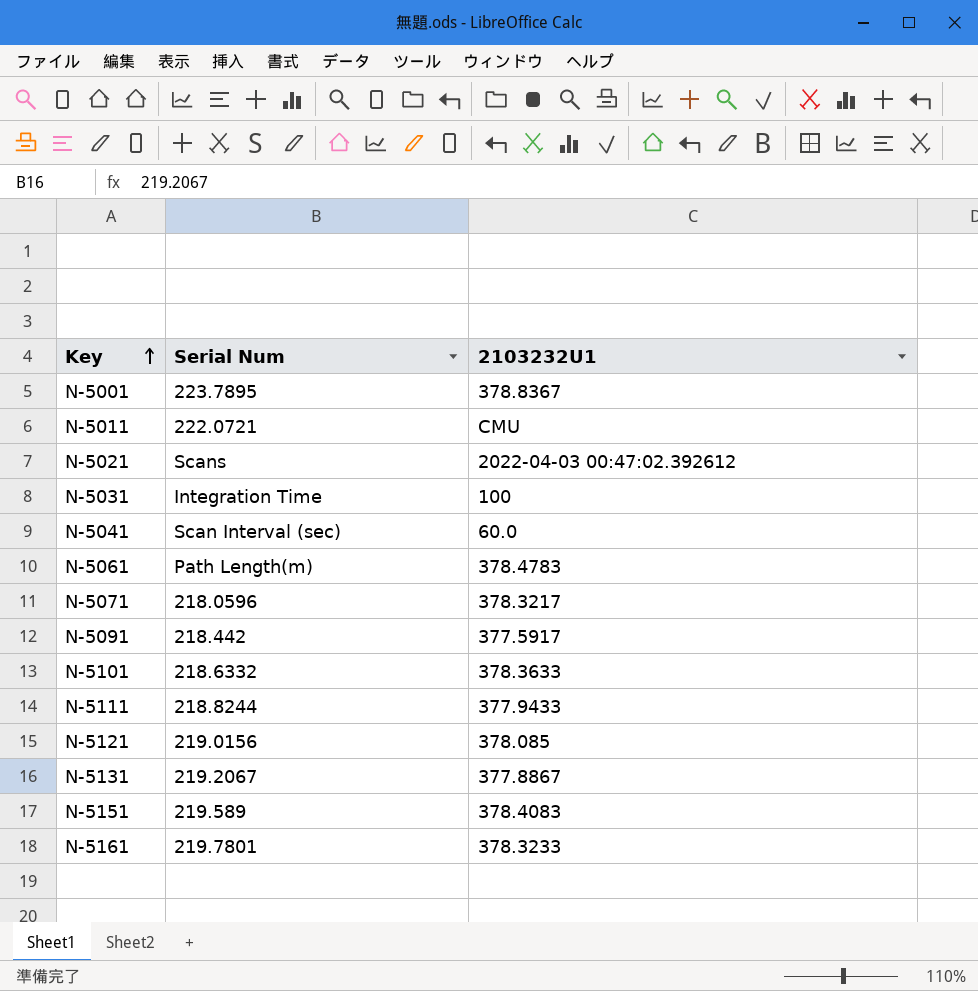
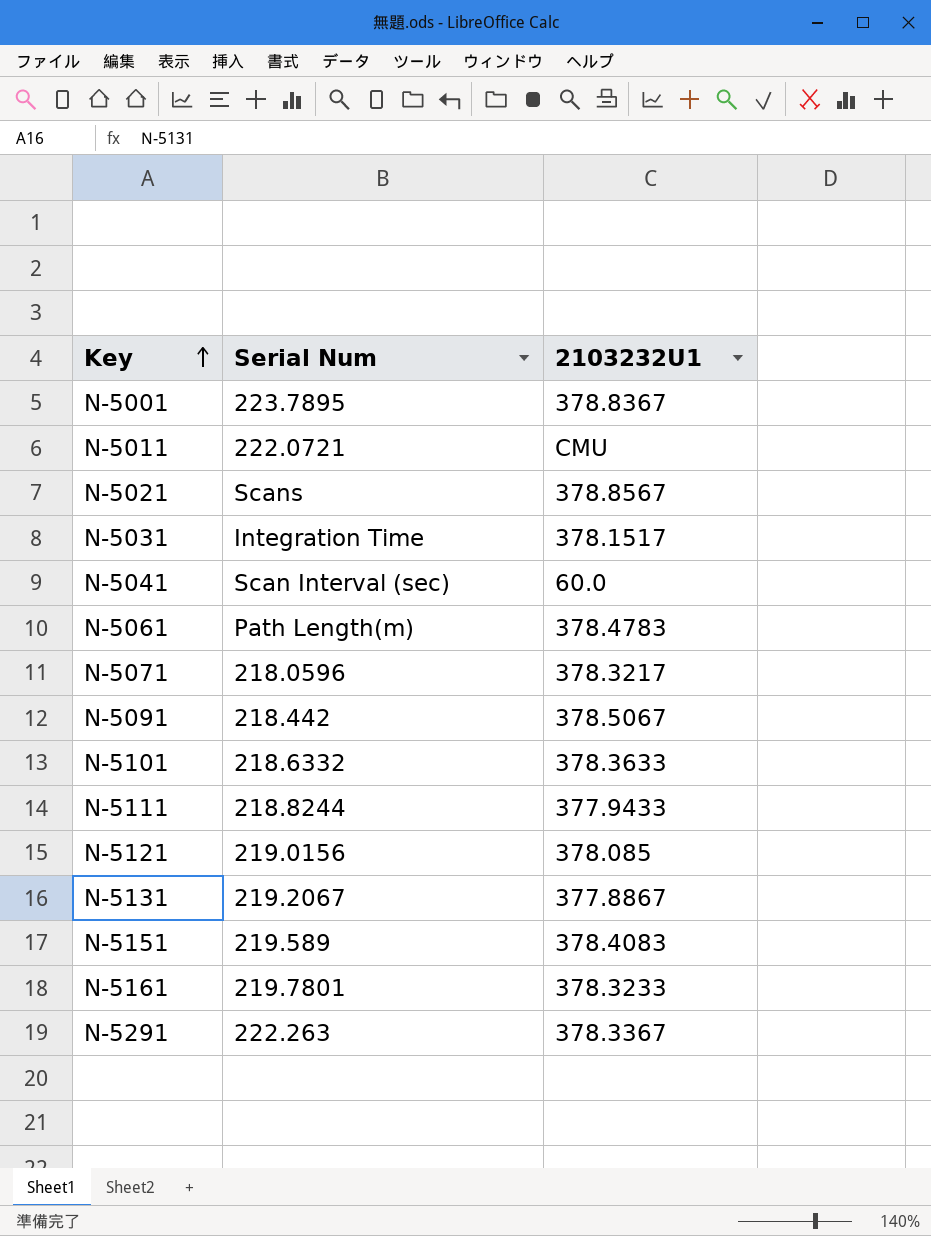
N-5021 | 2103232U1: 2022-04-03 00:47:02.392612 -> 378.8567
N-5031 | 2103232U1: 100 -> 378.1517
N-5091 | 2103232U1: 377.5917 -> 378.5067
row N-5291: none -> 222.263 | 378.3367

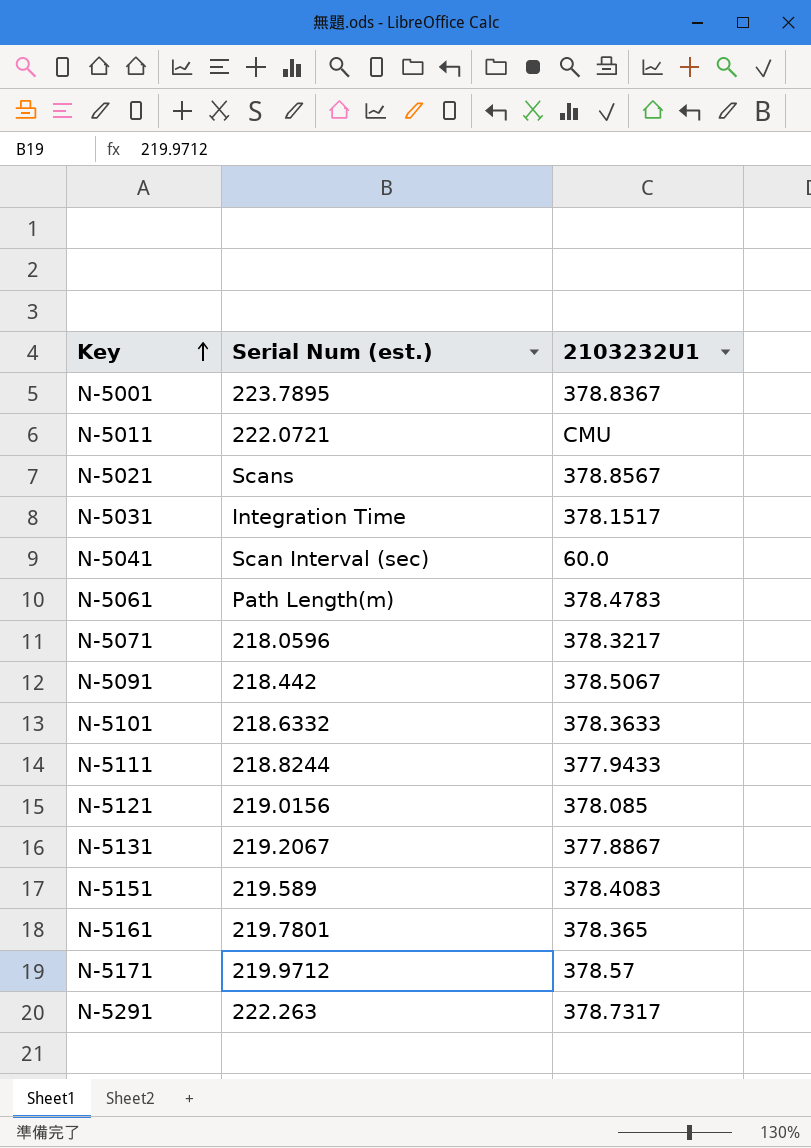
column name: Serial Num -> Serial Num (est.)
N-5161 | 2103232U1: 378.3233 -> 378.365
row N-5171: none -> 219.9712 | 378.57
N-5291 | 2103232U1: 378.3367 -> 378.7317

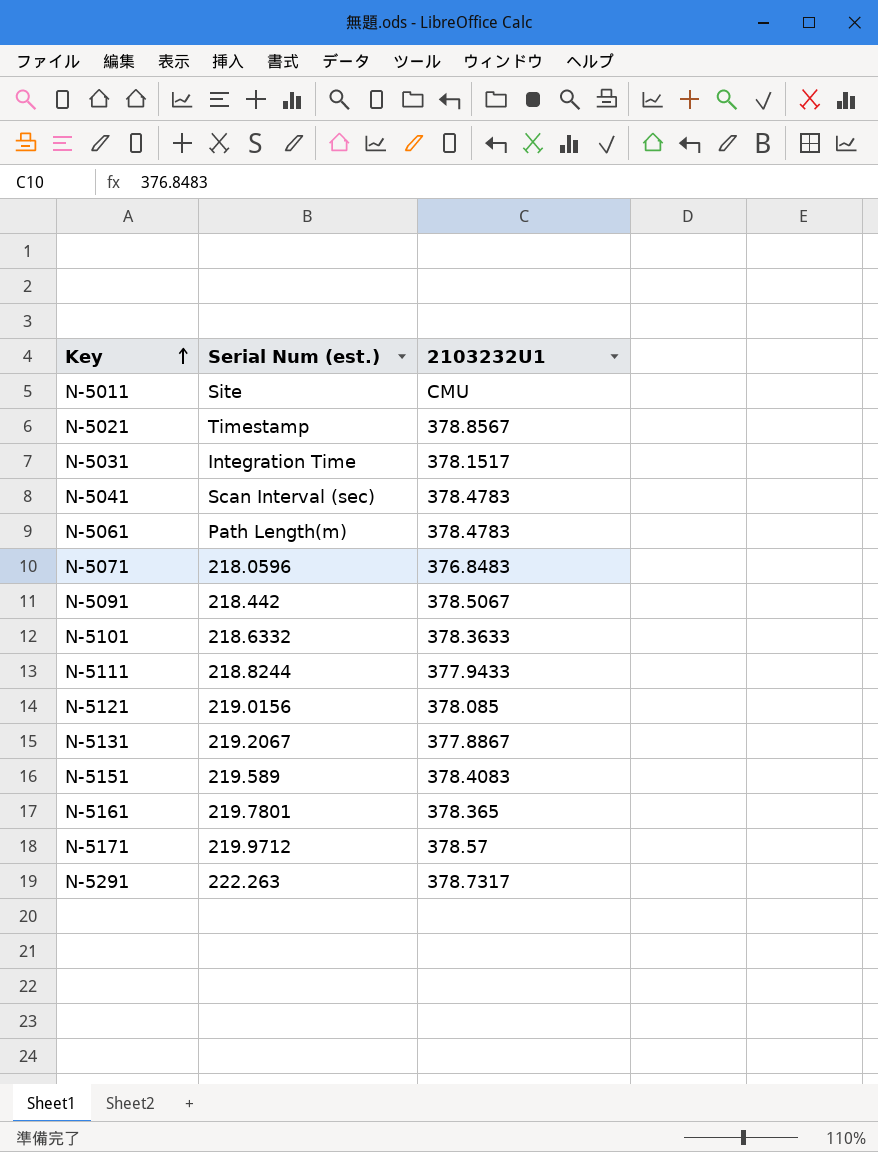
row N-5001: 223.7895 | 378.8367 -> none
N-5011 | Serial Num (est.): 222.0721 -> Site
N-5021 | Serial Num (est.): Scans -> Timestamp
N-5041 | 2103232U1: 60.0 -> 378.4783
N-5071 | 2103232U1: 378.3217 -> 376.8483

